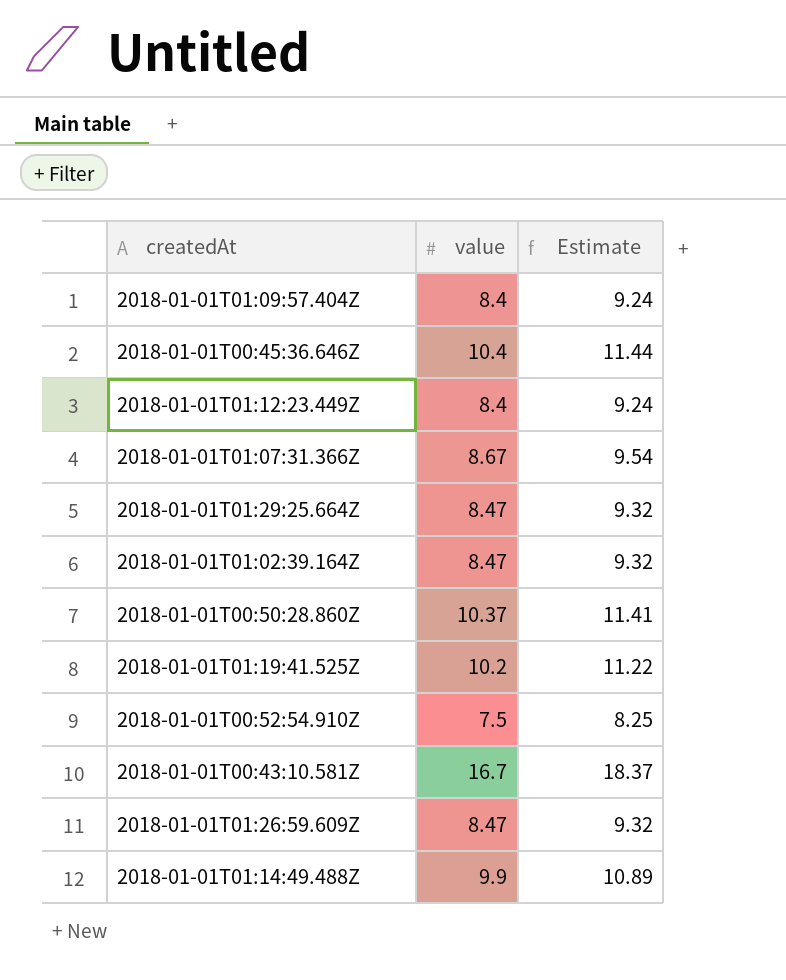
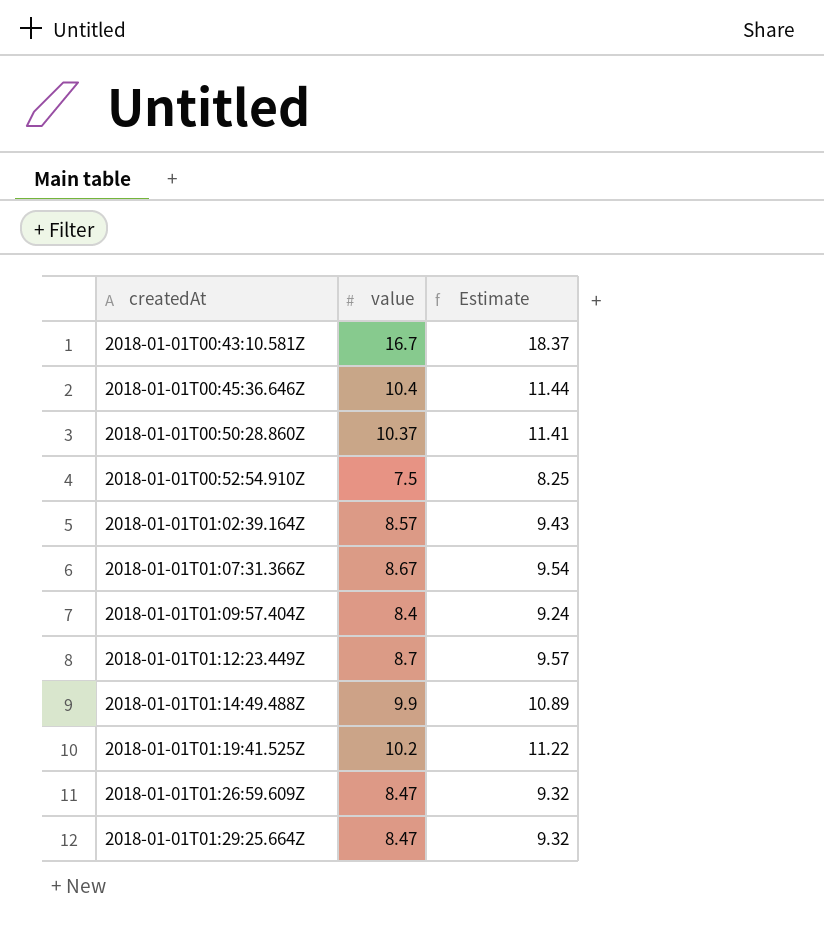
row order: none -> createdAt ascending
2018-01-01T01:02:39.164Z | value: 8.47 -> 8.57
2018-01-01T01:02:39.164Z | Estimate: 9.32 -> 9.43
2018-01-01T01:12:23.449Z | value: 8.4 -> 8.7
2018-01-01T01:12:23.449Z | Estimate: 9.24 -> 9.57

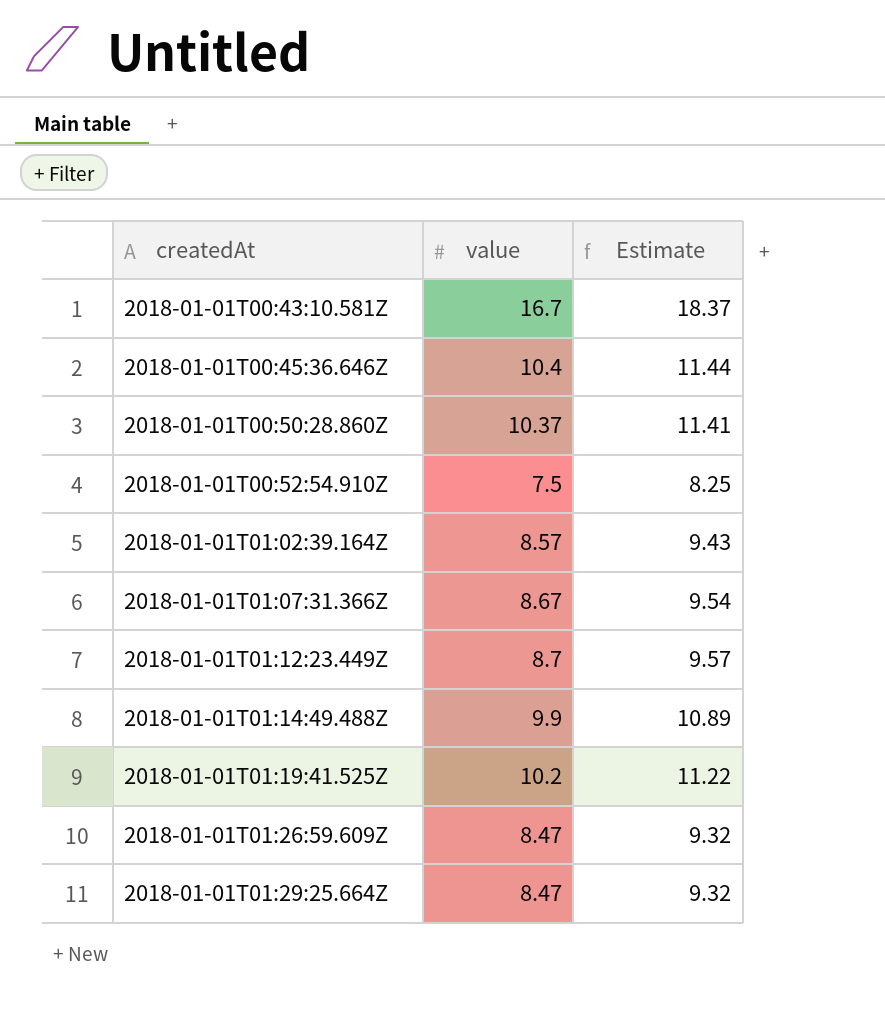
row 2018-01-01T01:09:57.404Z: 8.4 | 9.24 -> none

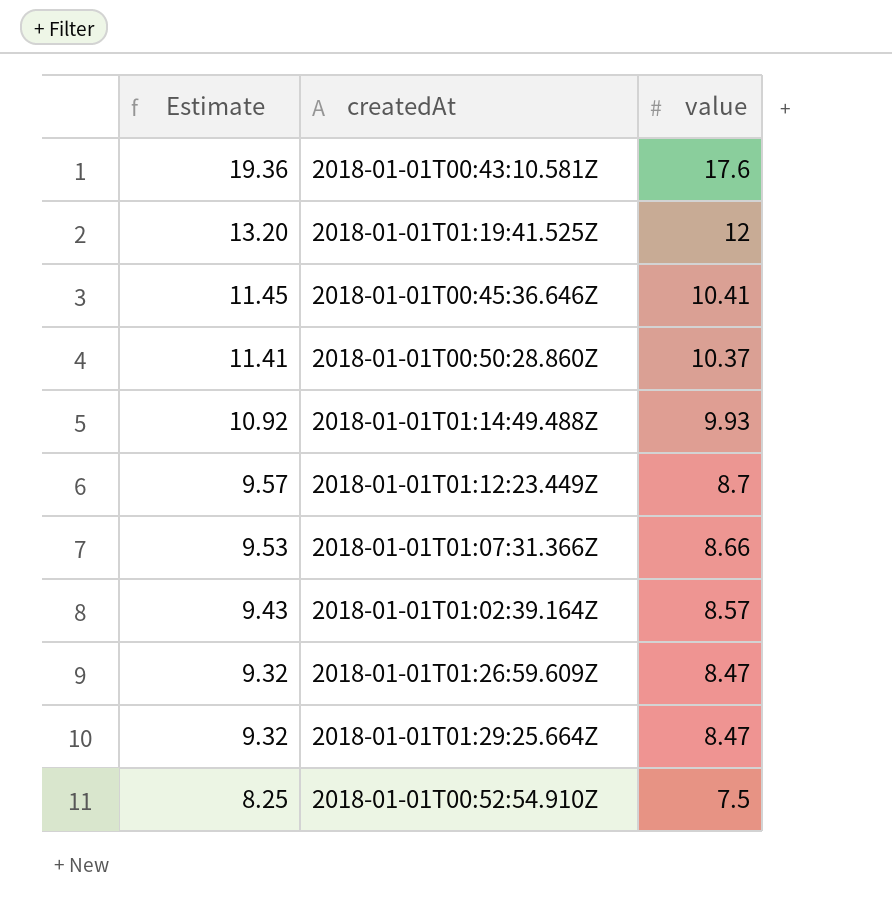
row order: createdAt ascending -> Estimate descending
column Estimate | position: 3 -> 1
2018-01-01T00:43:10.581Z | Estimate: 18.37 -> 19.36
2018-01-01T00:43:10.581Z | value: 16.7 -> 17.6
2018-01-01T01:19:41.525Z | Estimate: 11.22 -> 13.20
2018-01-01T01:19:41.525Z | value: 10.2 -> 12
2018-01-01T00:45:36.646Z | Estimate: 11.44 -> 11.45
2018-01-01T00:45:36.646Z | value: 10.4 -> 10.41
2018-01-01T01:14:49.488Z | Estimate: 10.89 -> 10.92
2018-01-01T01:14:49.488Z | value: 9.9 -> 9.93
2018-01-01T01:07:31.366Z | Estimate: 9.54 -> 9.53
2018-01-01T01:07:31.366Z | value: 8.67 -> 8.66

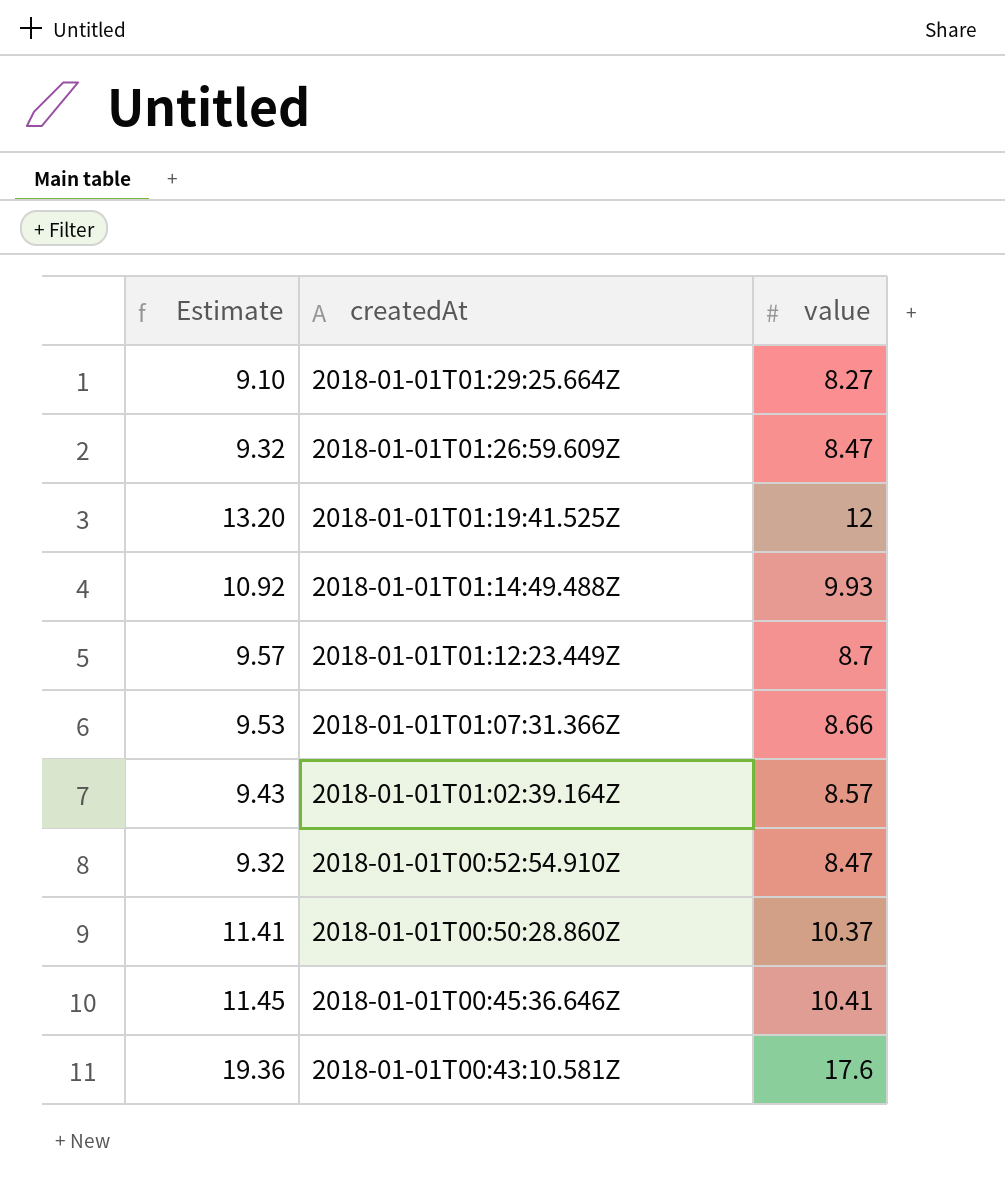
row order: Estimate descending -> createdAt descending
2018-01-01T01:29:25.664Z | Estimate: 9.32 -> 9.10
2018-01-01T01:29:25.664Z | value: 8.47 -> 8.27
2018-01-01T00:52:54.910Z | Estimate: 8.25 -> 9.32
2018-01-01T00:52:54.910Z | value: 7.5 -> 8.47

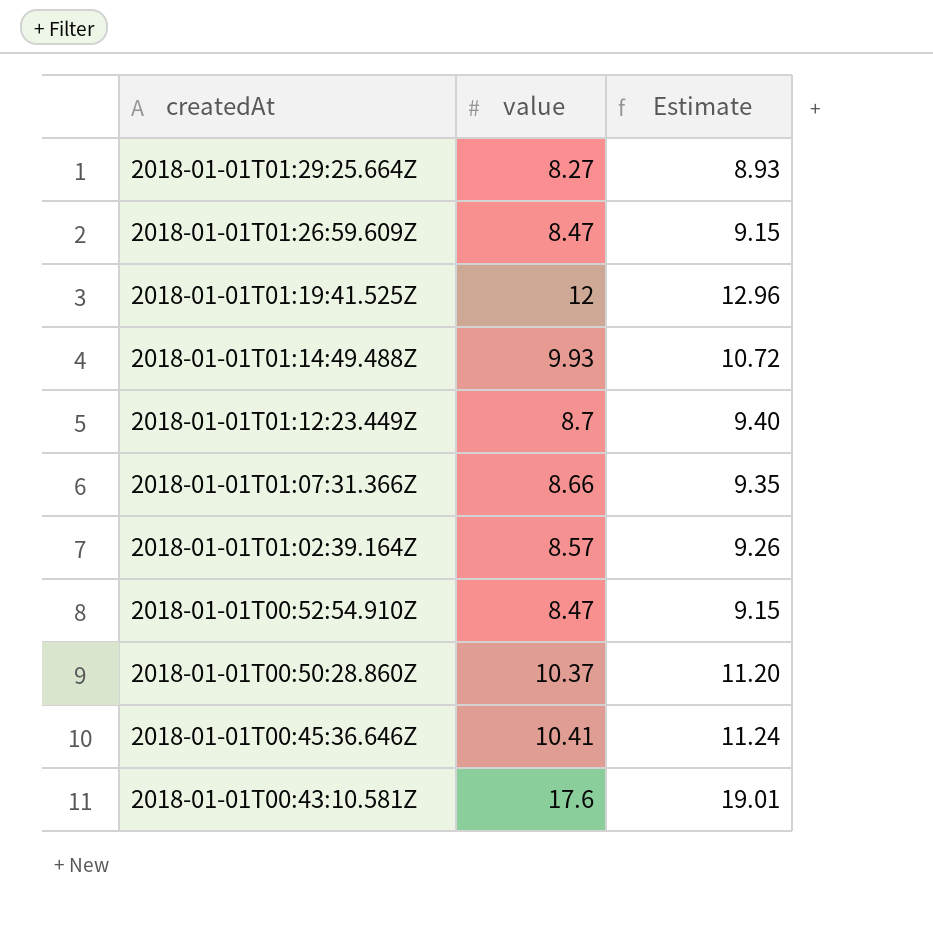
column Estimate | formula: [value] * 1.1 -> [value] * 1.08
column Estimate | position: 1 -> 3

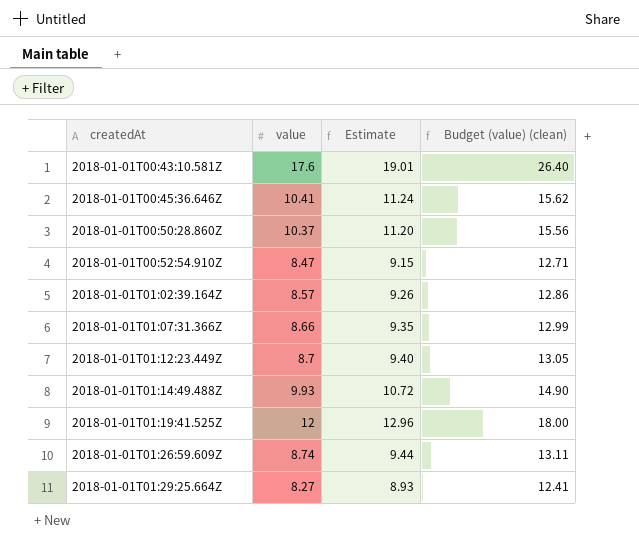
row order: createdAt descending -> createdAt ascending
column Budget (value) (clean) | formula: none -> [value] * 1.5
2018-01-01T01:26:59.609Z | value: 8.47 -> 8.74
2018-01-01T01:26:59.609Z | Estimate: 9.15 -> 9.44

